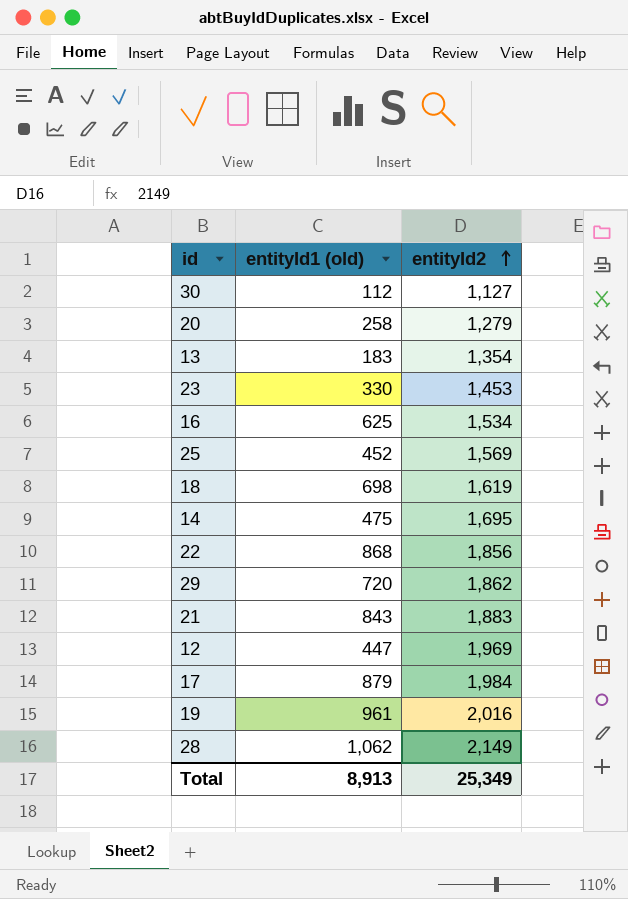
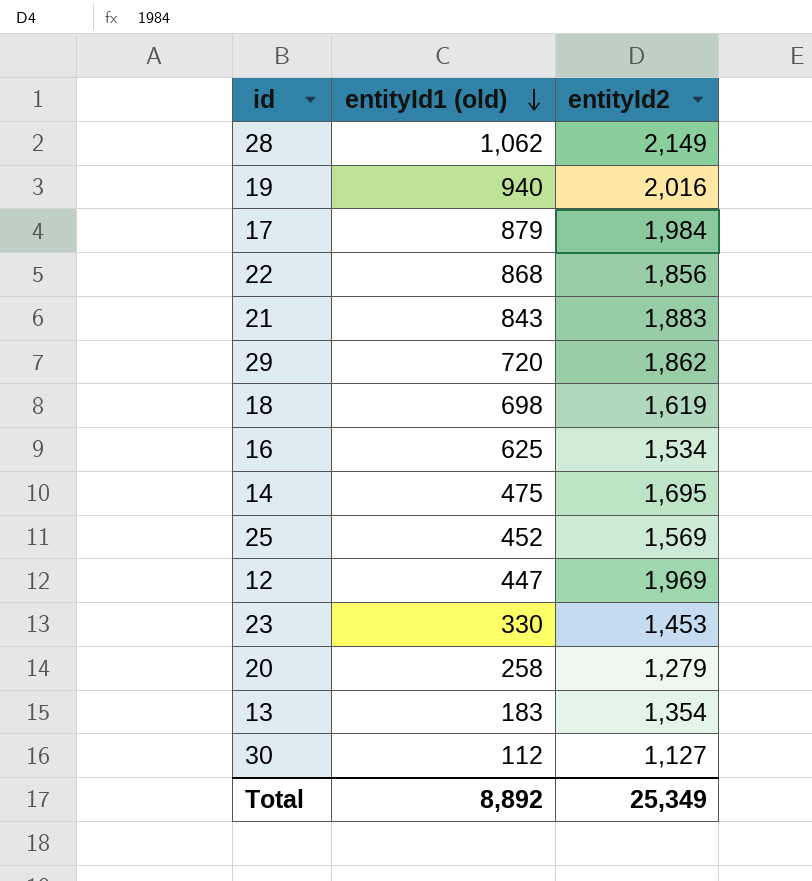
row order: entityId2 ascending -> entityId1 (old) descending
19 | entityId1 (old): 961 -> 940
Total | entityId1 (old): 8,913 -> 8,892

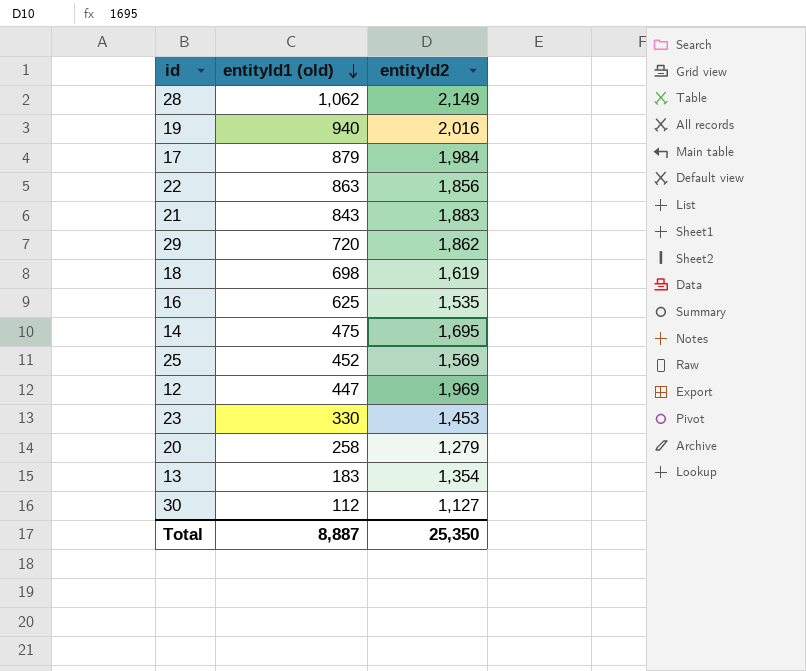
22 | entityId1 (old): 868 -> 863
16 | entityId2: 1,534 -> 1,535
Total | entityId1 (old): 8,892 -> 8,887
Total | entityId2: 25,349 -> 25,350

